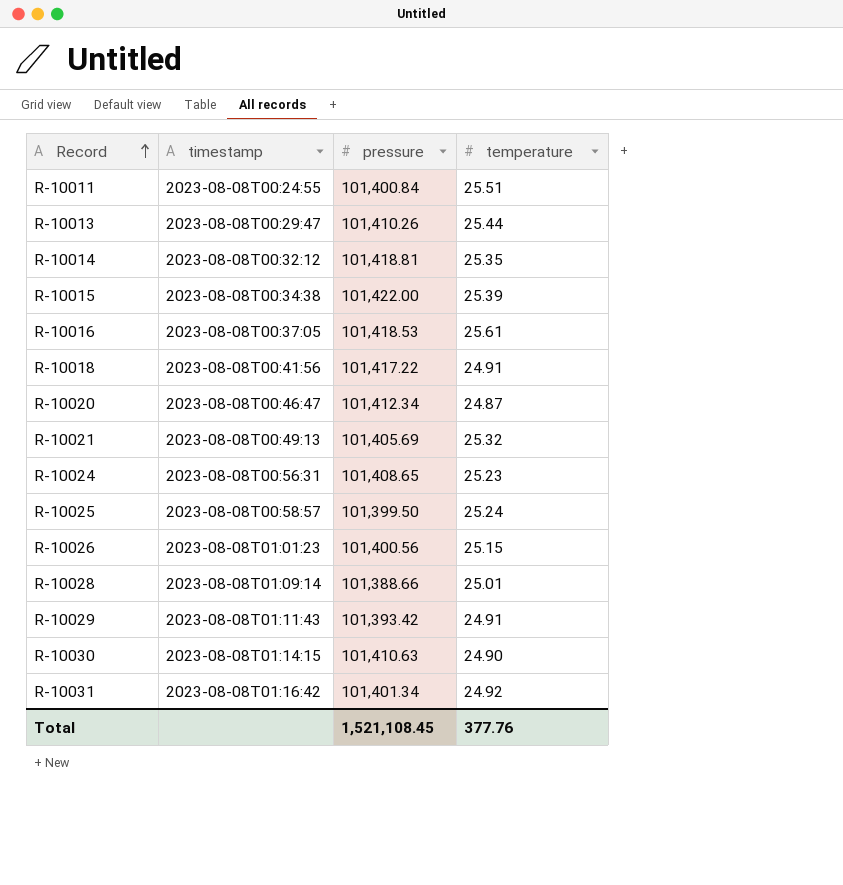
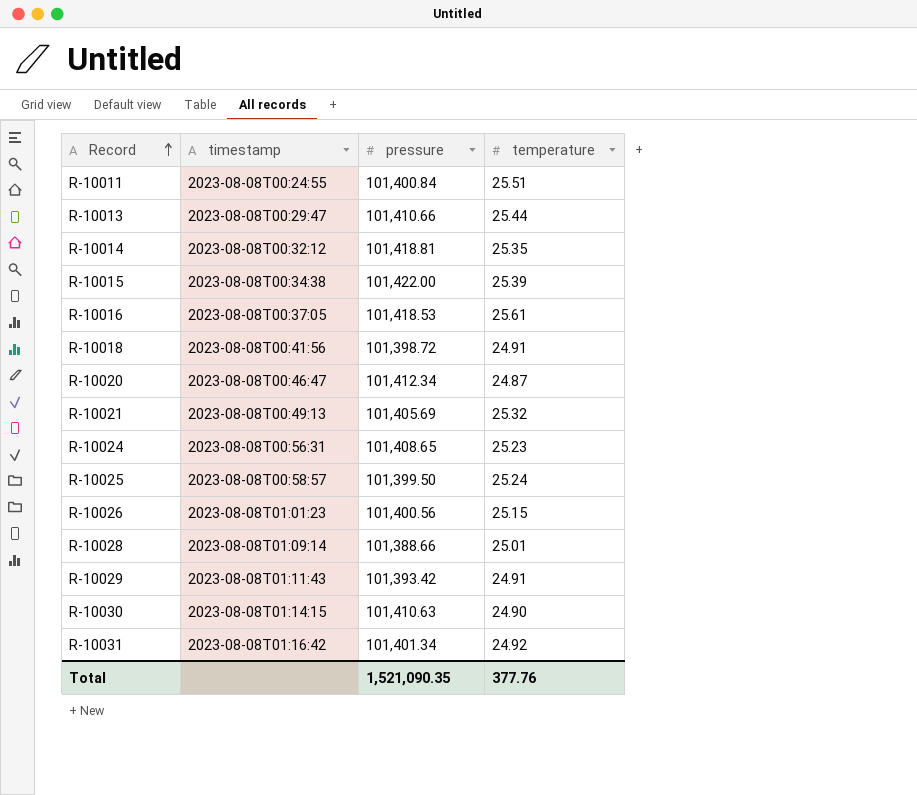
R-10013 | pressure: 101,410.26 -> 101,410.66
R-10018 | pressure: 101,417.22 -> 101,398.72
Total | pressure: 1,521,108.45 -> 1,521,090.35

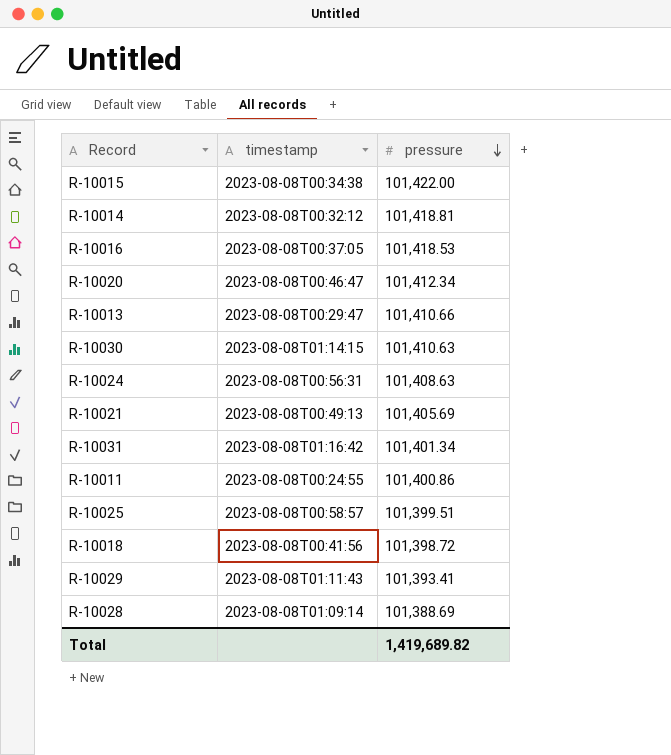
row order: Record ascending -> pressure descending
column temperature | position: 4 -> none
row R-10026: 2023-08-08T01:01:23 | 101,400.56 | 25.15 -> none
R-10024 | pressure: 101,408.65 -> 101,408.63
R-10011 | pressure: 101,400.84 -> 101,400.86
R-10025 | pressure: 101,399.50 -> 101,399.51
R-10029 | pressure: 101,393.42 -> 101,393.41
R-10028 | pressure: 101,388.66 -> 101,388.69
Total | pressure: 1,521,090.35 -> 1,419,689.82

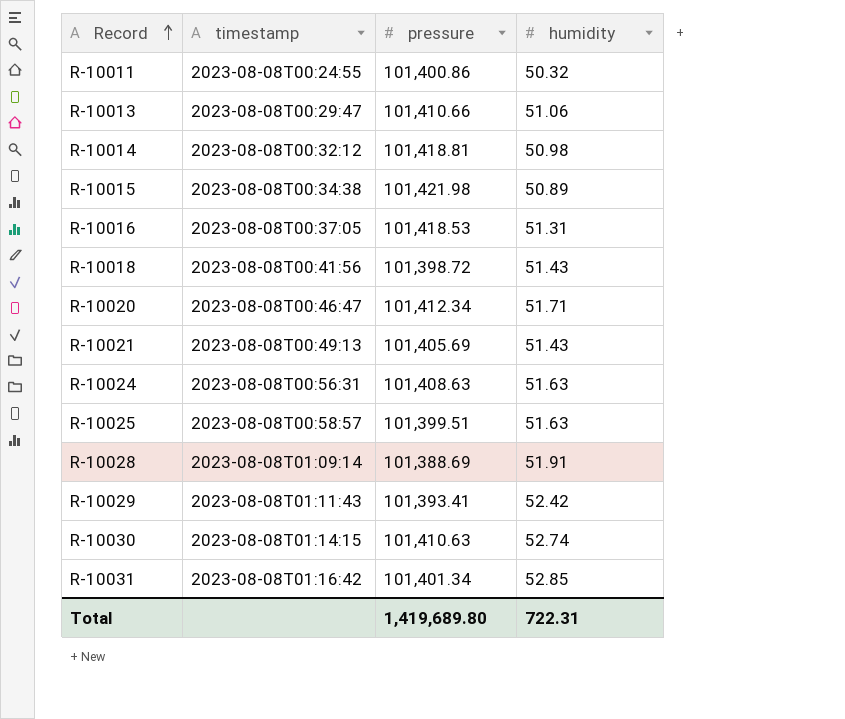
row order: pressure descending -> Record ascending
column humidity | position: none -> 4
R-10015 | pressure: 101,422.00 -> 101,421.98
Total | pressure: 1,419,689.82 -> 1,419,689.80

